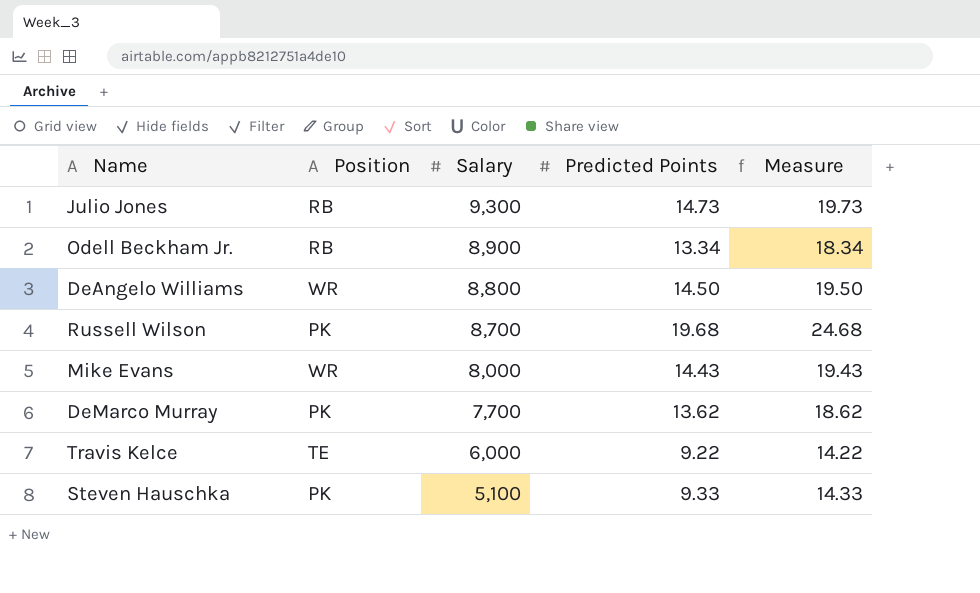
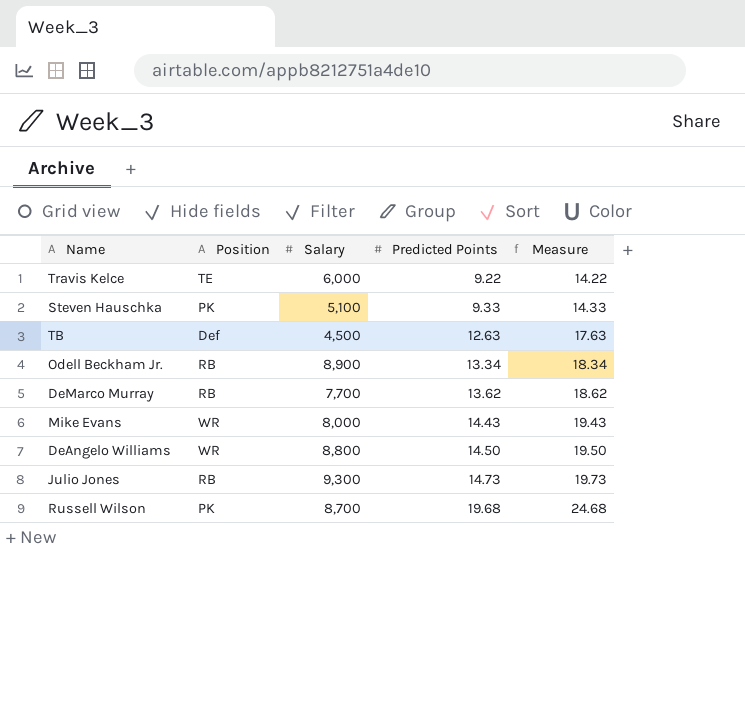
row order: Salary descending -> Predicted Points ascending
row TB: none -> Def | 4,500 | 12.63 | 17.63
DeMarco Murray | Position: PK -> RB

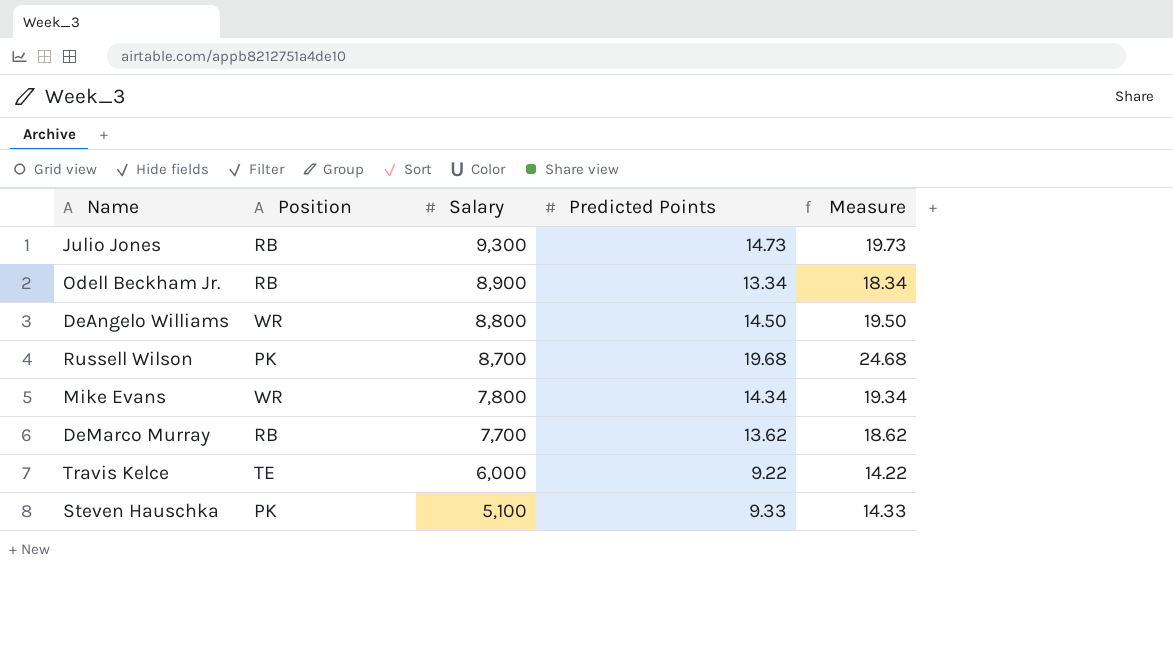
row order: Predicted Points ascending -> Salary descending
row TB: Def | 4,500 | 12.63 | 17.63 -> none
Mike Evans | Salary: 8,000 -> 7,800
Mike Evans | Predicted Points: 14.43 -> 14.34
Mike Evans | Measure: 19.43 -> 19.34

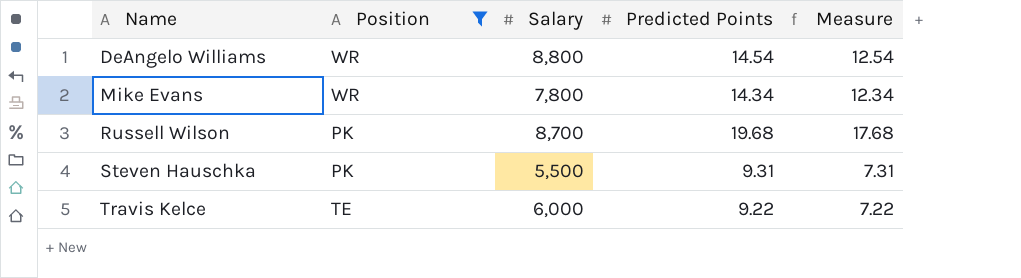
filter: none -> Position != RB
row order: Salary descending -> Name ascending
column Measure | formula: [Predicted Points] + 5 -> [Predicted Points] - 2
DeAngelo Williams | Predicted Points: 14.50 -> 14.54
Steven Hauschka | Salary: 5,100 -> 5,500
Steven Hauschka | Predicted Points: 9.33 -> 9.31

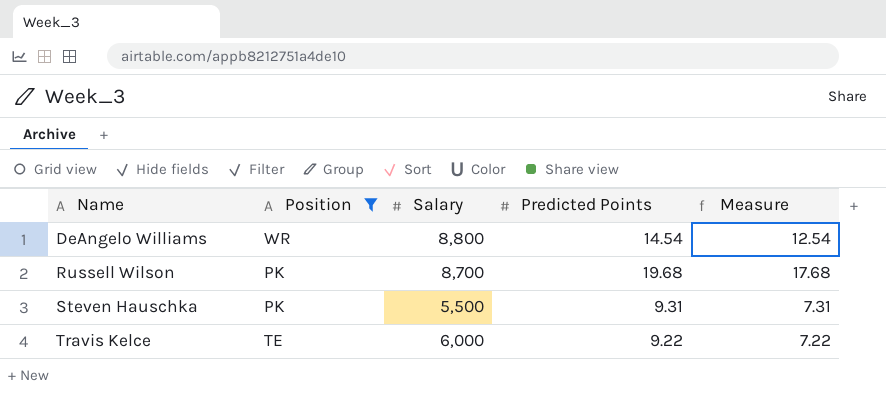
row Mike Evans: WR | 7,800 | 14.34 | 12.34 -> none

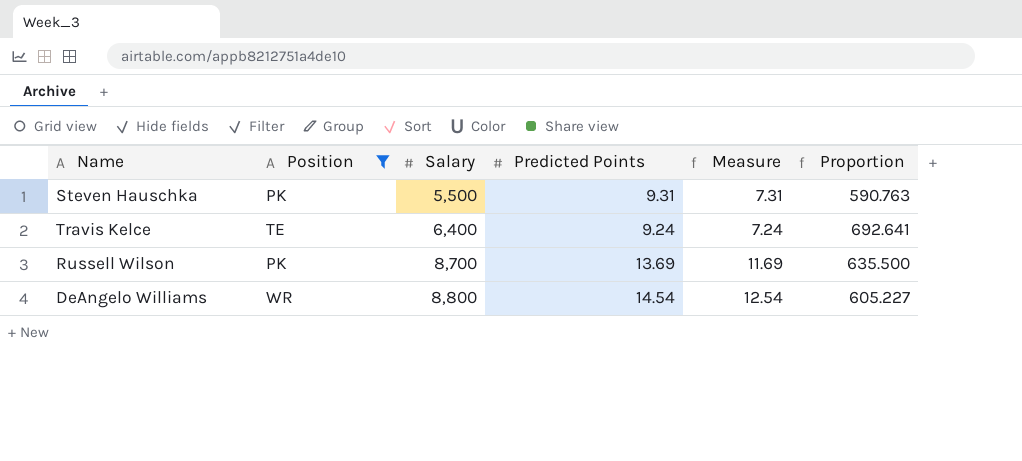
row order: Name ascending -> Salary ascending
column Proportion | formula: none -> [Salary] / [Predicted Points]
Travis Kelce | Salary: 6,000 -> 6,400
Travis Kelce | Predicted Points: 9.22 -> 9.24
Travis Kelce | Measure: 7.22 -> 7.24
Russell Wilson | Predicted Points: 19.68 -> 13.69
Russell Wilson | Measure: 17.68 -> 11.69

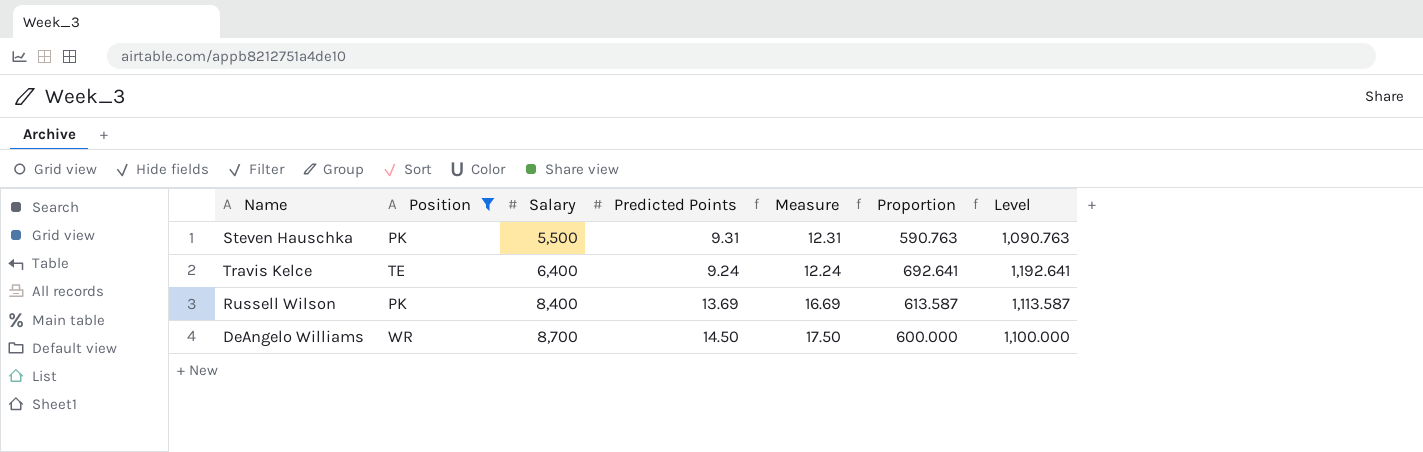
column Measure | formula: [Predicted Points] - 2 -> [Predicted Points] + 3
column Level | formula: none -> [Proportion] + 500
Russell Wilson | Salary: 8,700 -> 8,400
Russell Wilson | Proportion: 635.500 -> 613.587
DeAngelo Williams | Salary: 8,800 -> 8,700
DeAngelo Williams | Predicted Points: 14.54 -> 14.50
DeAngelo Williams | Proportion: 605.227 -> 600.000

